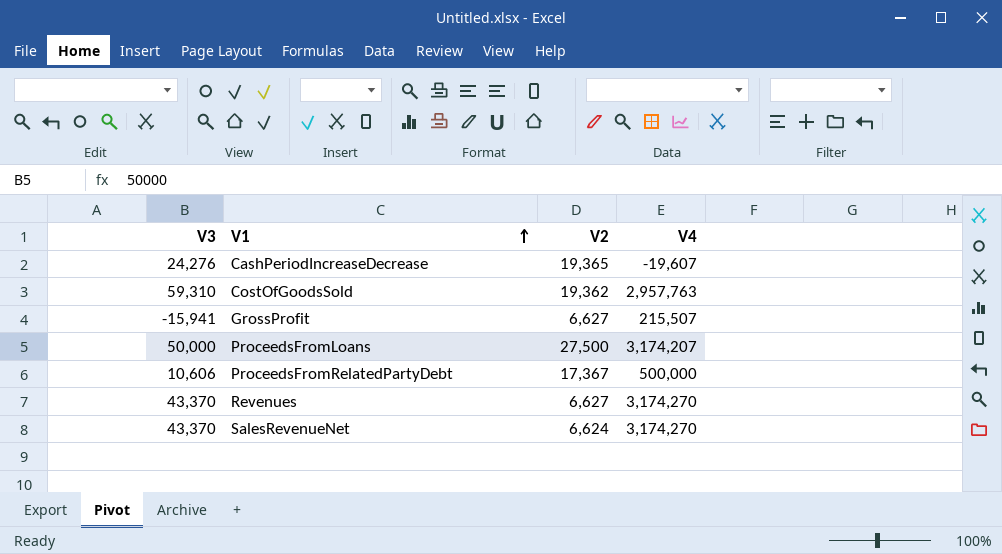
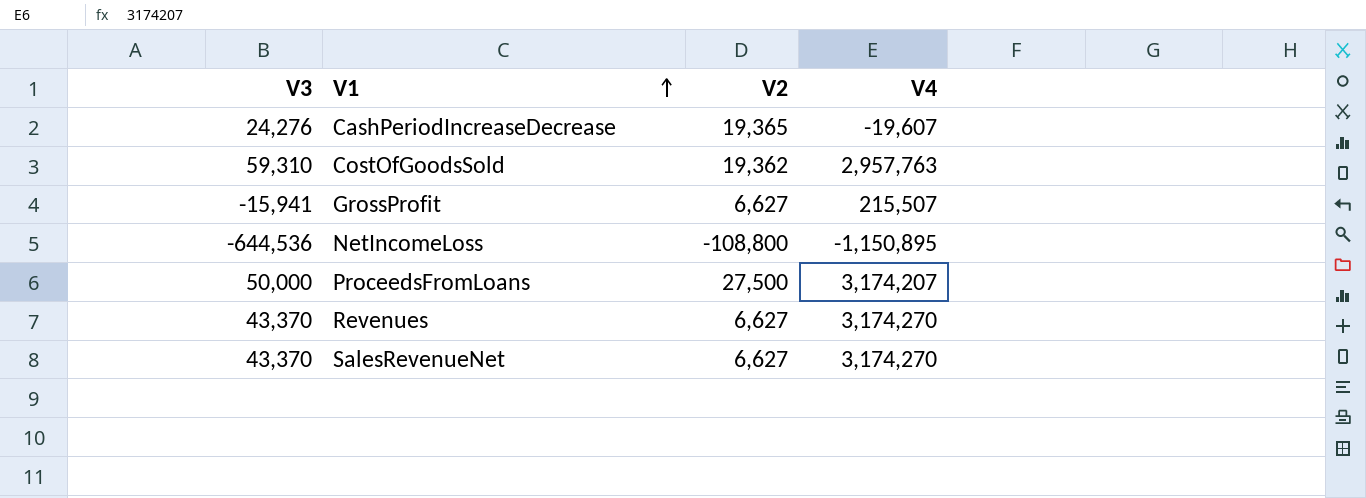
row ProceedsFromRelatedPartyDebt: 10,606 | 17,367 | 500,000 -> none
row NetIncomeLoss: none -> -644,536 | -108,800 | -1,150,895
SalesRevenueNet | V2: 6,624 -> 6,627

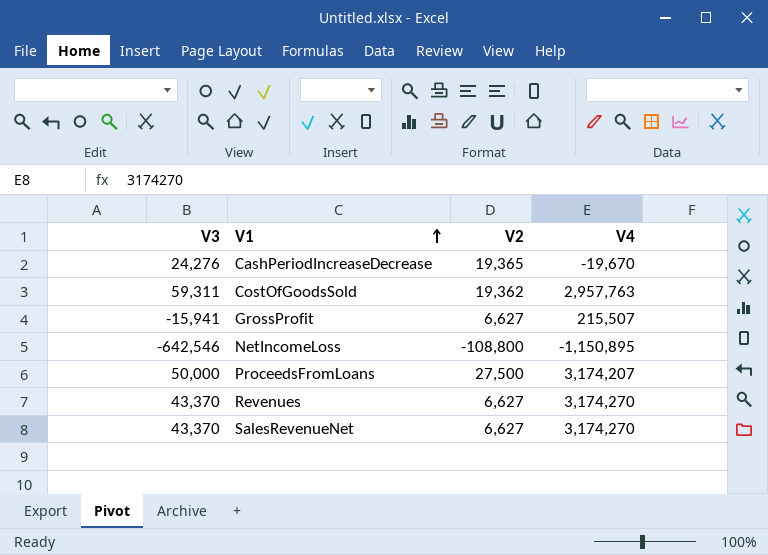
CashPeriodIncreaseDecrease | V4: -19,607 -> -19,670
CostOfGoodsSold | V3: 59,310 -> 59,311
NetIncomeLoss | V3: -644,536 -> -642,546

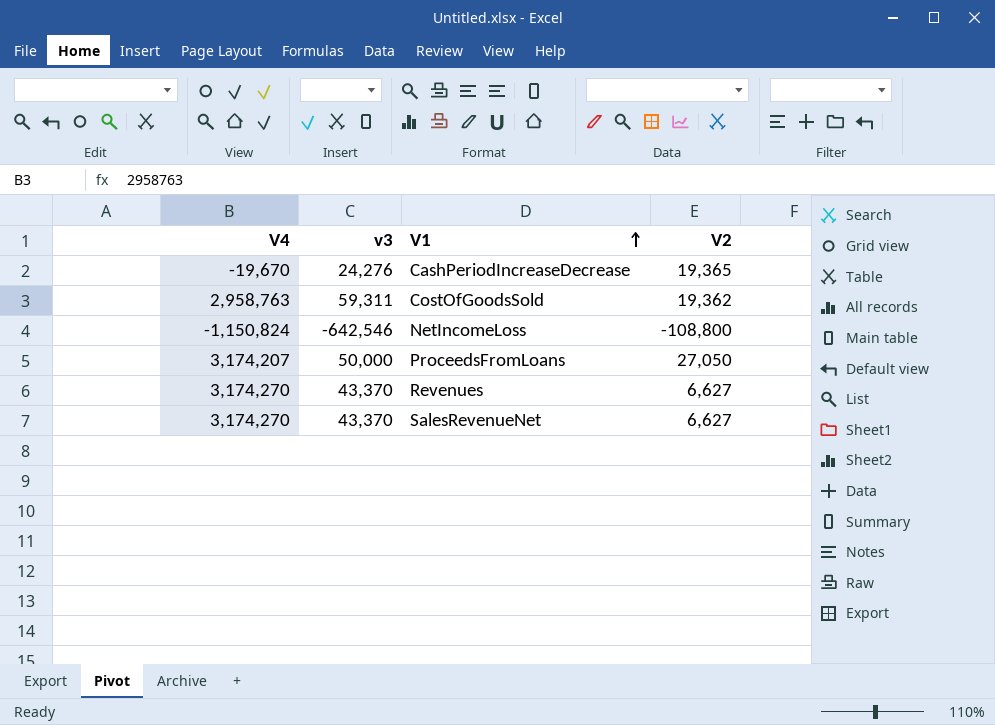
column V4 | position: 4 -> 1
column name: V3 -> v3
row GrossProfit: -15,941 | 6,627 | 215,507 -> none
CostOfGoodsSold | V4: 2,957,763 -> 2,958,763
NetIncomeLoss | V4: -1,150,895 -> -1,150,824
ProceedsFromLoans | V2: 27,500 -> 27,050

